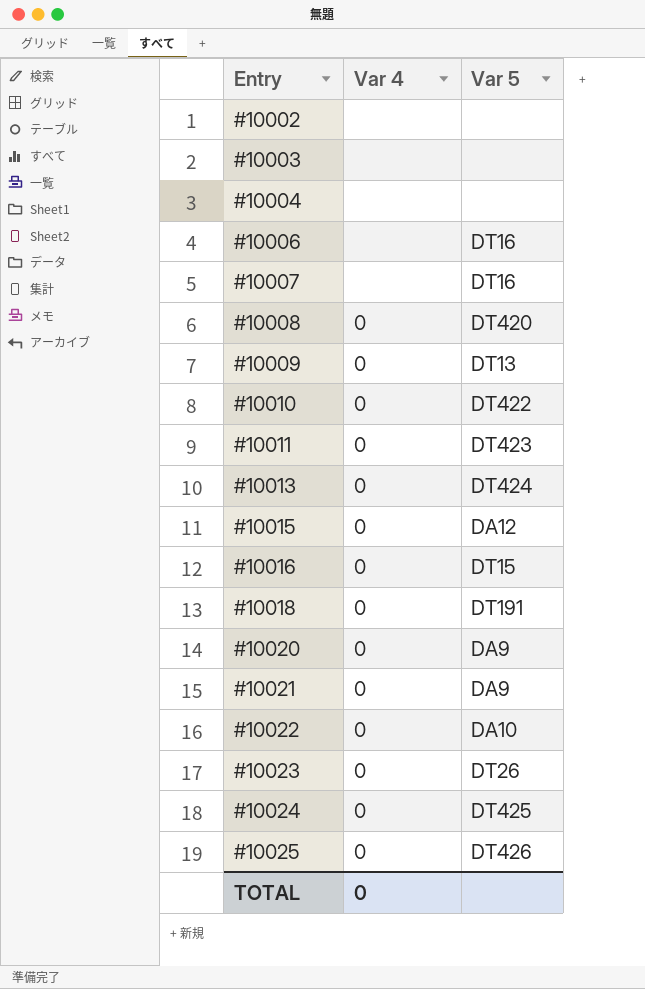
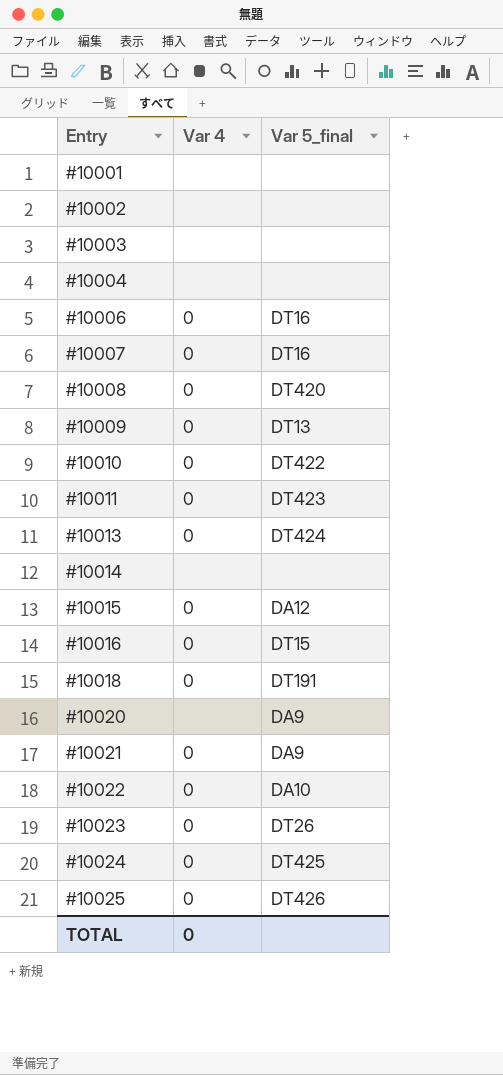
column name: Var 5 -> Var 5_final
row #10001: none -> none | none
#10006 | Var 4: none -> 0
#10007 | Var 4: none -> 0
row #10014: none -> none | none
#10020 | Var 4: 0 -> none

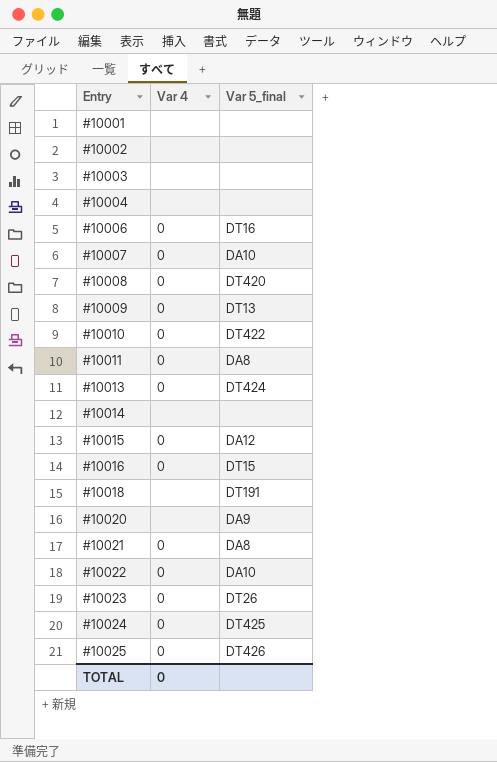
#10007 | Var 5_final: DT16 -> DA10
#10011 | Var 5_final: DT423 -> DA8
#10018 | Var 4: 0 -> none
#10021 | Var 5_final: DA9 -> DA8

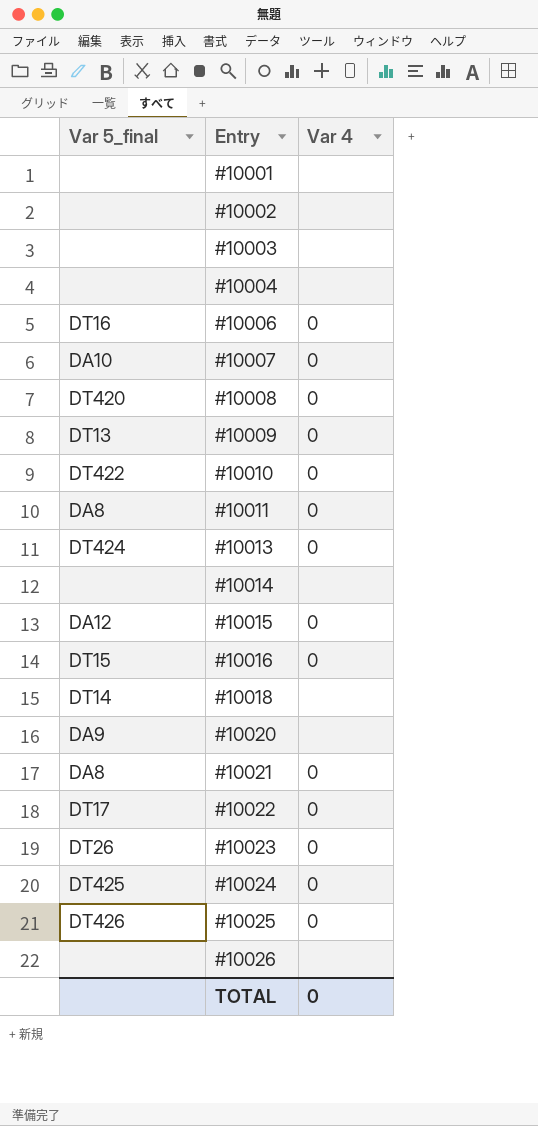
column Var 5_final | position: 3 -> 1
#10018 | Var 5_final: DT191 -> DT14
#10022 | Var 5_final: DA10 -> DT17
row #10026: none -> none | none

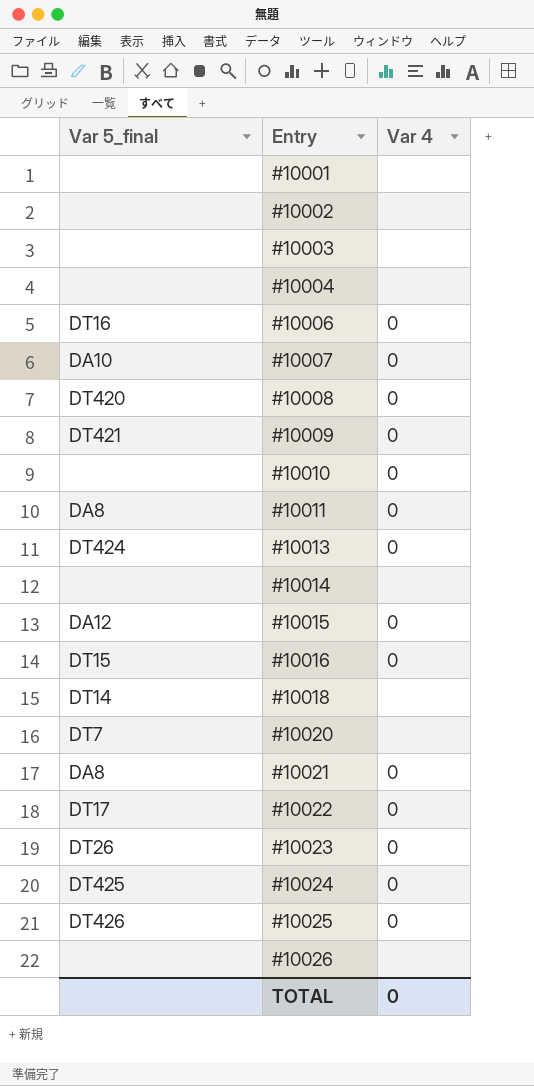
#10009 | Var 5_final: DT13 -> DT421
#10010 | Var 5_final: DT422 -> none
#10020 | Var 5_final: DA9 -> DT7

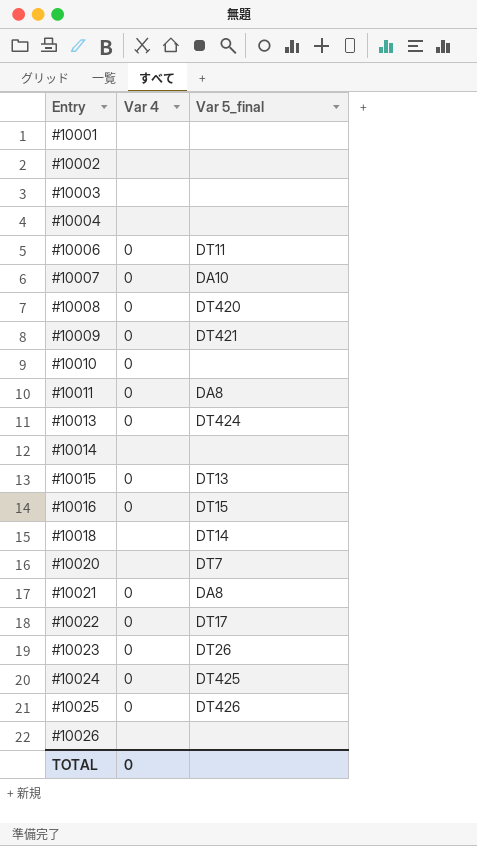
column Var 5_final | position: 1 -> 3
#10006 | Var 5_final: DT16 -> DT11
#10015 | Var 5_final: DA12 -> DT13

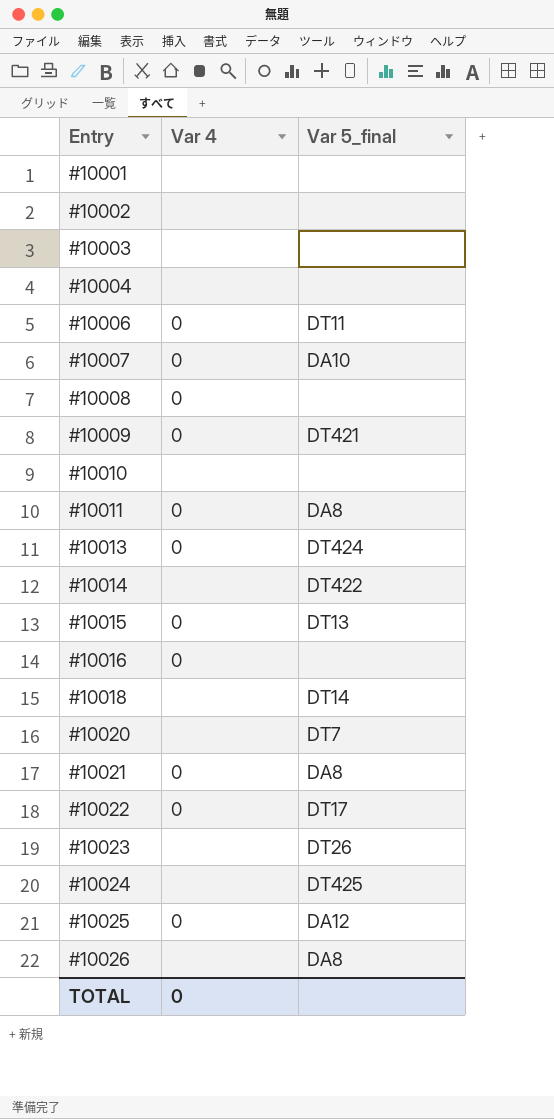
#10008 | Var 5_final: DT420 -> none
#10010 | Var 4: 0 -> none
#10014 | Var 5_final: none -> DT422
#10016 | Var 5_final: DT15 -> none
#10023 | Var 4: 0 -> none
#10024 | Var 4: 0 -> none
#10025 | Var 5_final: DT426 -> DA12
#10026 | Var 5_final: none -> DA8

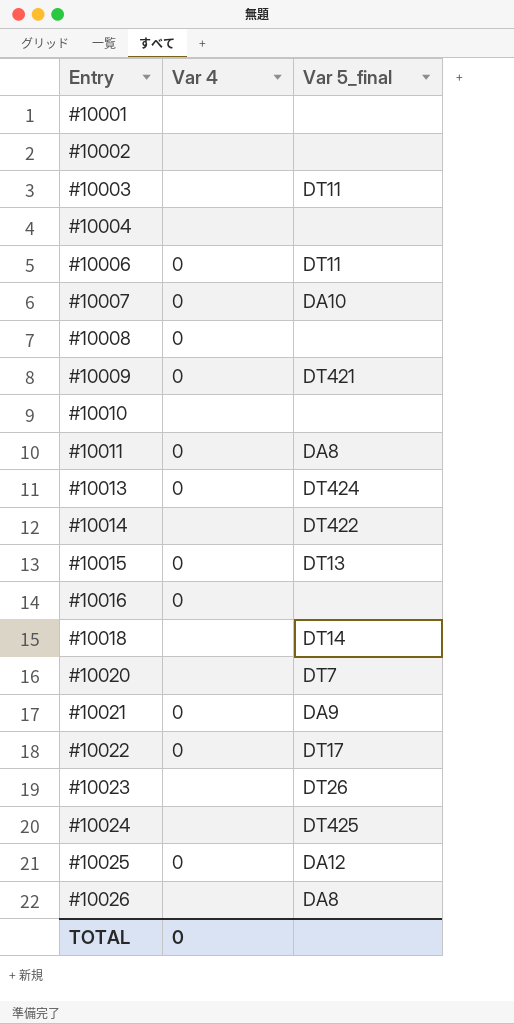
#10003 | Var 5_final: none -> DT11
#10021 | Var 5_final: DA8 -> DA9

